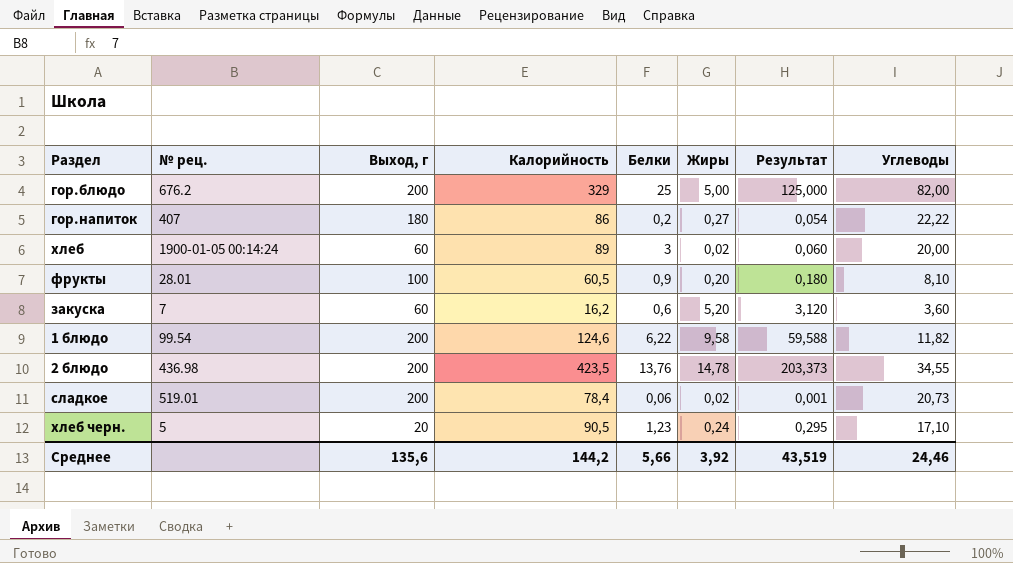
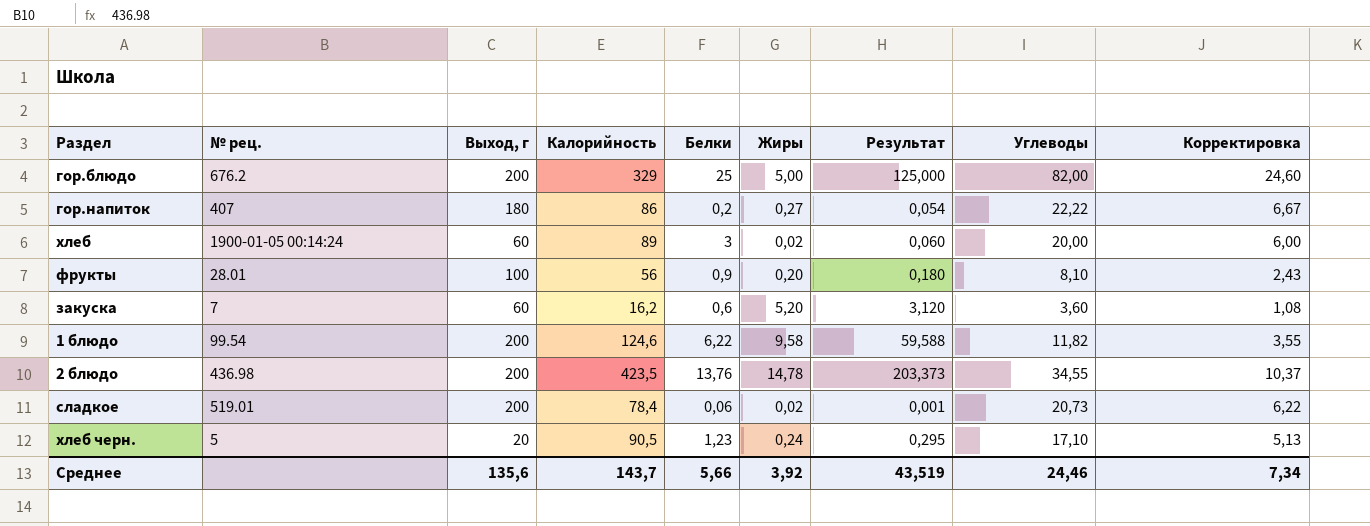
column Корректировка | formula: none -> [Углеводы] * 0,3
фрукты | Калорийность: 60,5 -> 56
Среднее | Калорийность: 144,2 -> 143,7

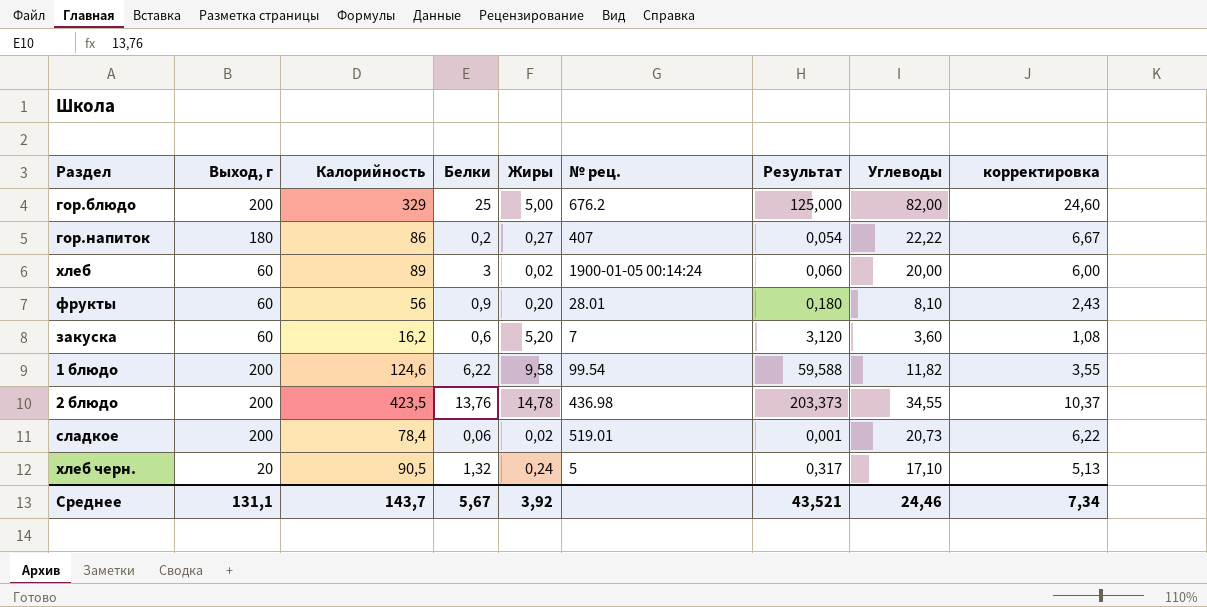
column № рец. | position: 2 -> 6
column name: Корректировка -> корректировка
фрукты | Выход, г: 100 -> 60
хлеб черн. | Белки: 1,23 -> 1,32
хлеб черн. | Результат: 0,295 -> 0,317
Среднее | Выход, г: 135,6 -> 131,1
Среднее | Белки: 5,66 -> 5,67
Среднее | Результат: 43,519 -> 43,521

